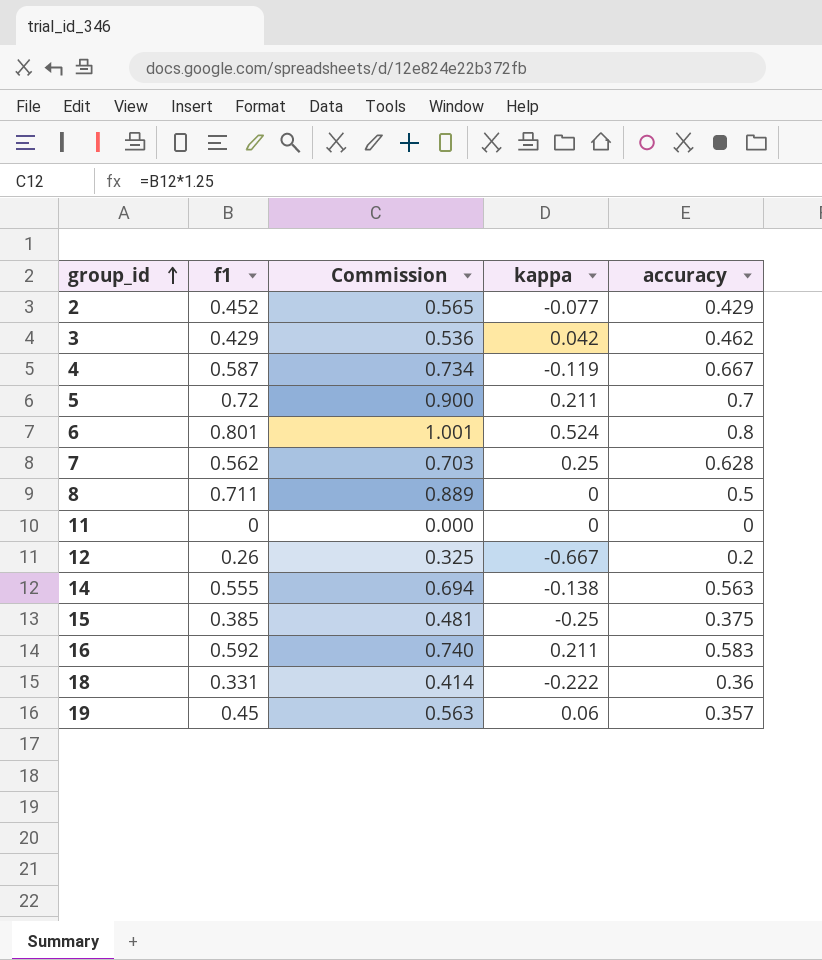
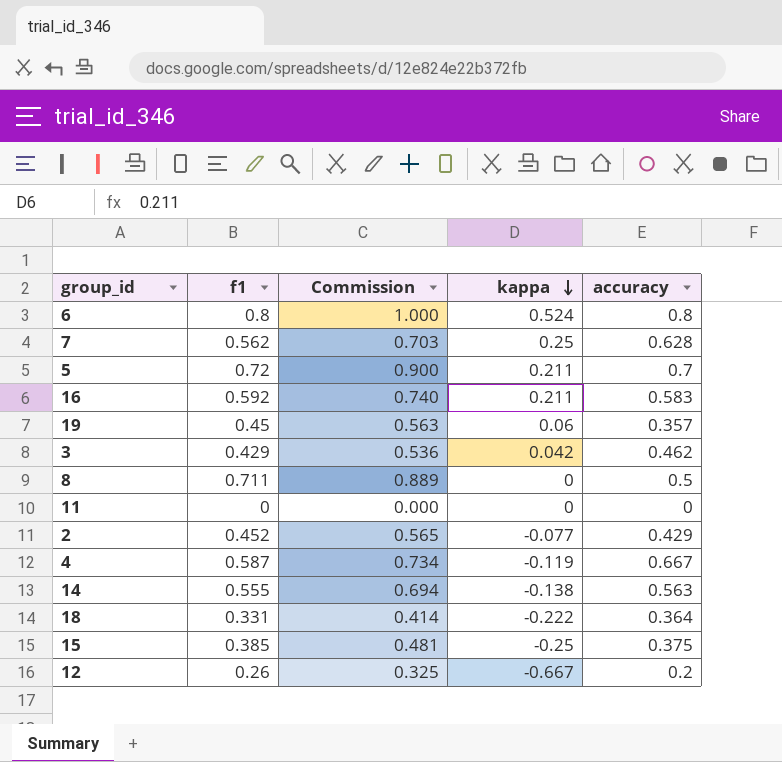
row order: group_id ascending -> kappa descending
6 | f1: 0.801 -> 0.8
6 | Commission: 1.001 -> 1.000
18 | accuracy: 0.36 -> 0.364

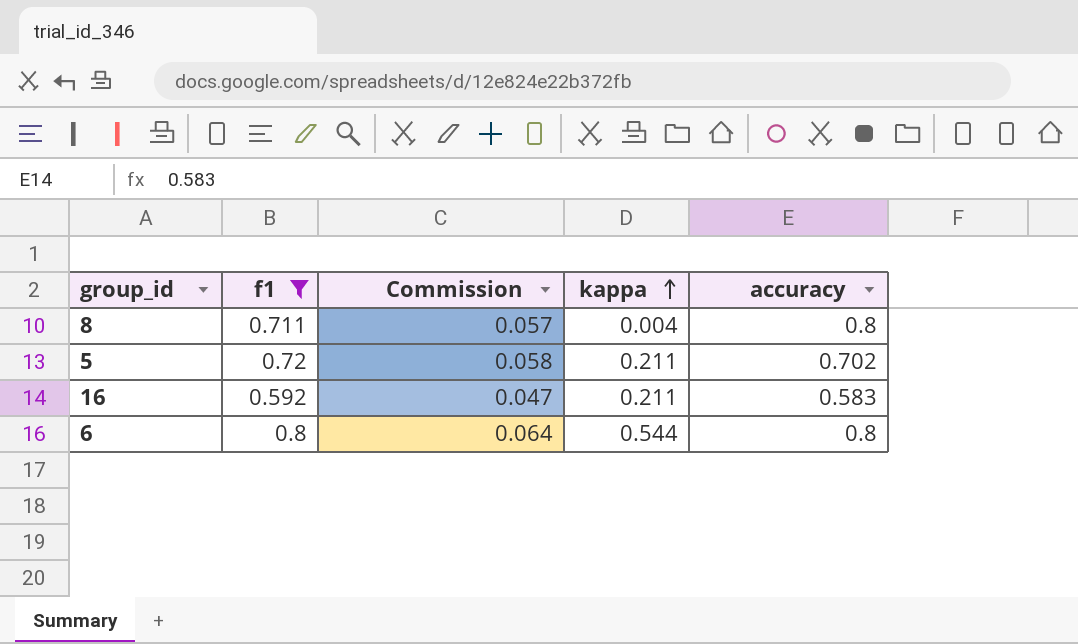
filter: none -> f1 >= 0.592
row order: kappa descending -> kappa ascending
column Commission | formula: [f1] * 1.25 -> [f1] * 0.08
8 | kappa: 0 -> 0.004
8 | accuracy: 0.5 -> 0.8
5 | accuracy: 0.7 -> 0.702
6 | kappa: 0.524 -> 0.544

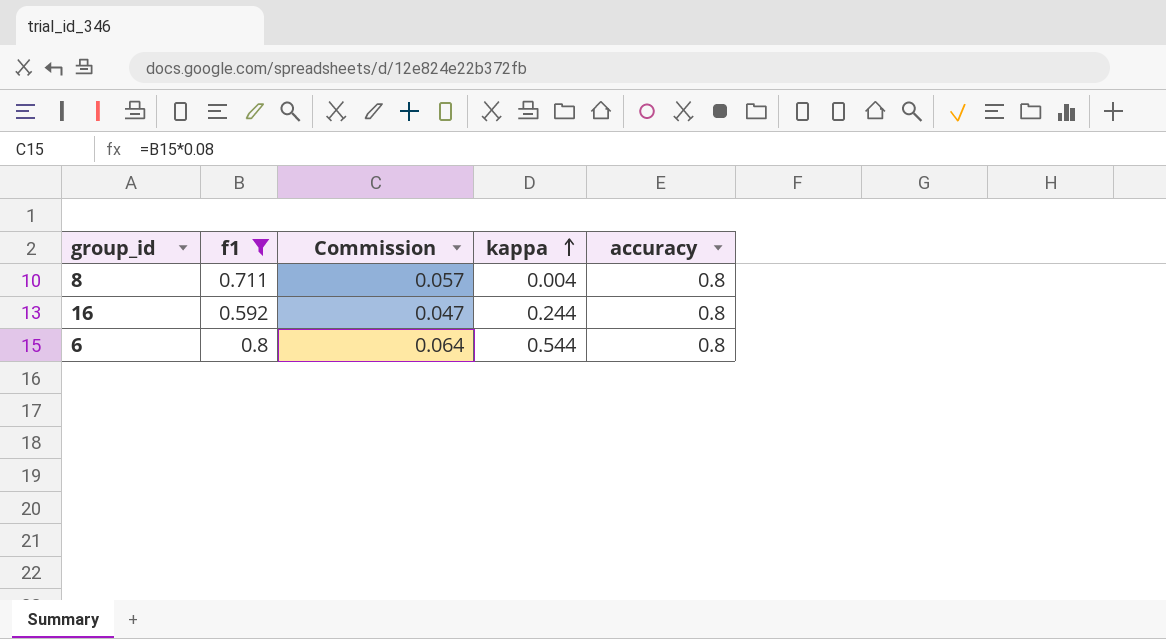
row 5: 0.72 | 0.058 | 0.211 | 0.702 -> none
16 | kappa: 0.211 -> 0.244
16 | accuracy: 0.583 -> 0.8

